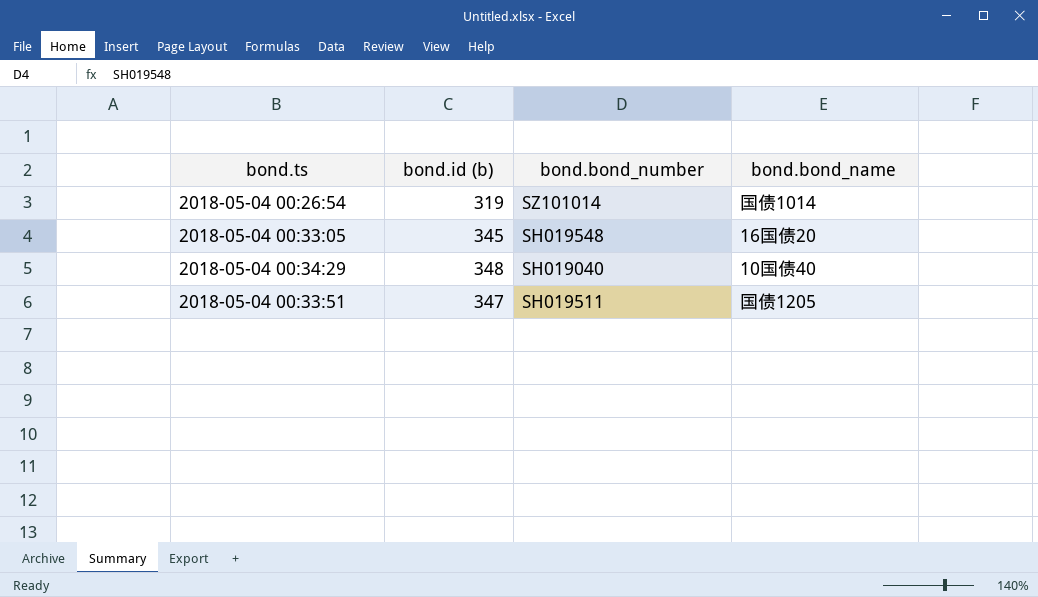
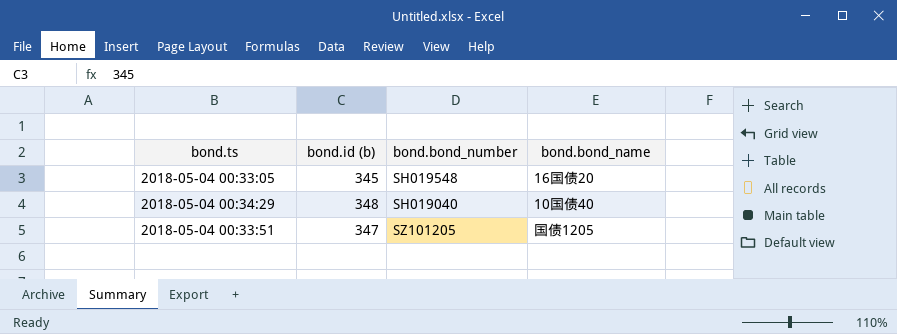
row 2018-05-04 00:26:54: 319 | SZ101014 | 国债1014 -> none
2018-05-04 00:33:51 | bond.bond_number: SH019511 -> SZ101205

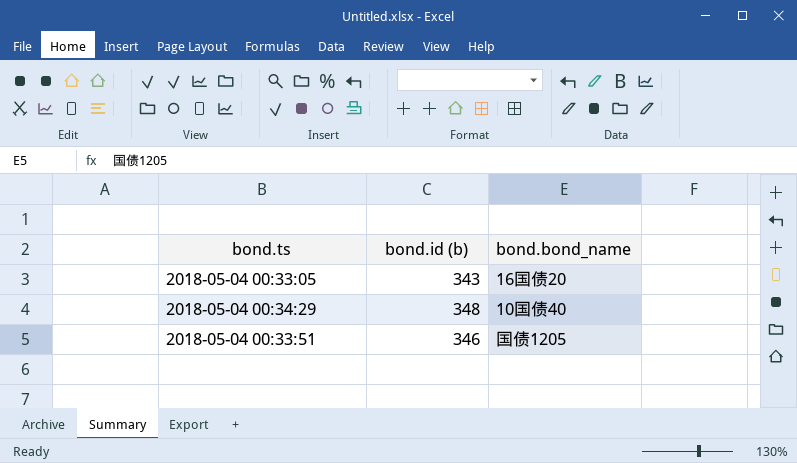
column bond.bond_number | position: 3 -> none
2018-05-04 00:33:05 | bond.id (b): 345 -> 343
2018-05-04 00:33:51 | bond.id (b): 347 -> 346

